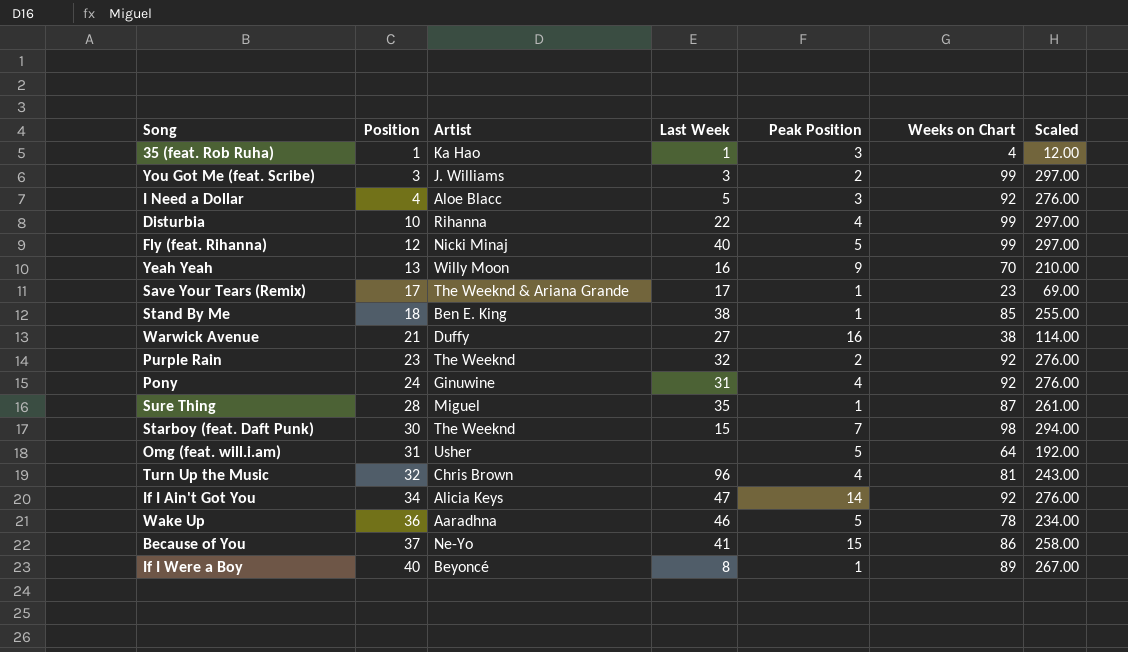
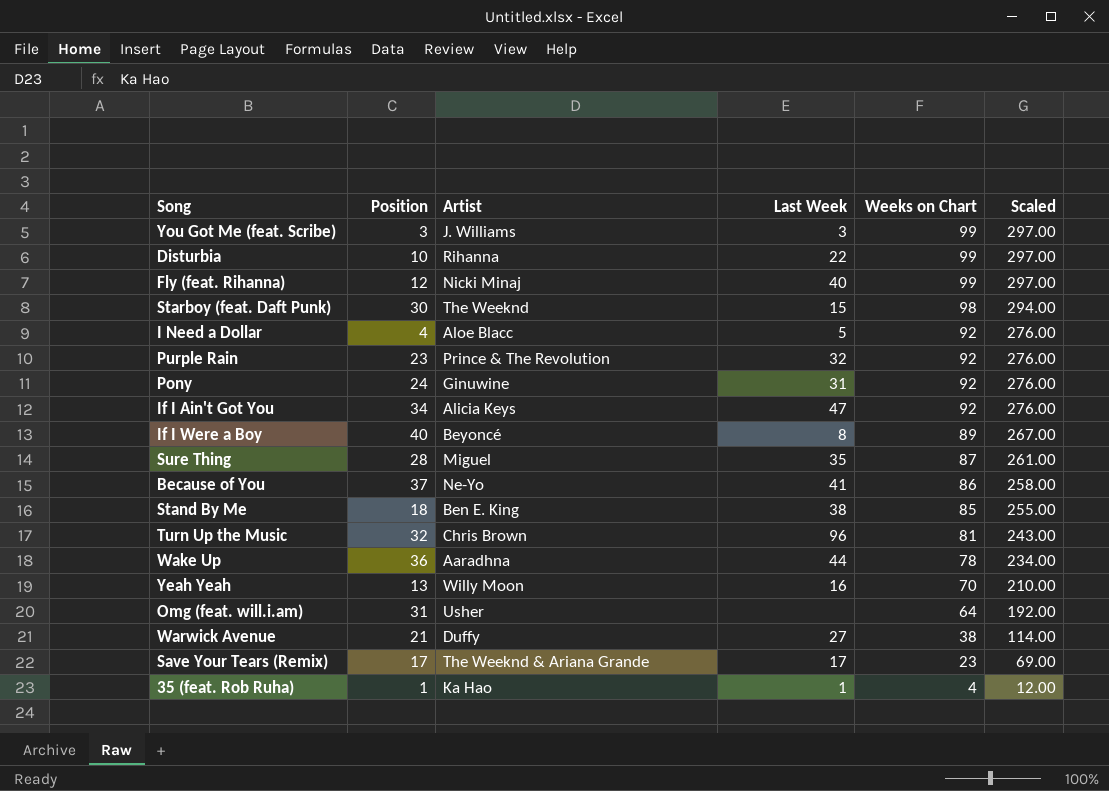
row order: Position ascending -> Weeks on Chart descending
column Peak Position | position: 5 -> none
Purple Rain | Artist: The Weeknd -> Prince & The Revolution
Wake Up | Last Week: 46 -> 44

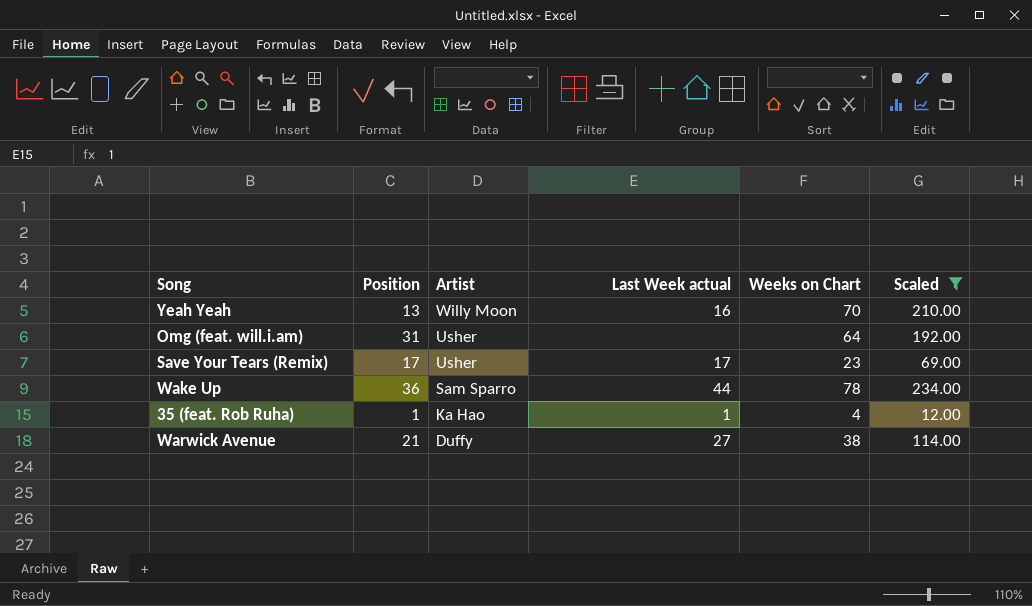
filter: none -> Scaled <= 234.00
row order: Weeks on Chart descending -> Artist descending
column name: Last Week -> Last Week actual
Save Your Tears (Remix) | Artist: The Weeknd & Ariana Grande -> Usher
Wake Up | Artist: Aaradhna -> Sam Sparro

